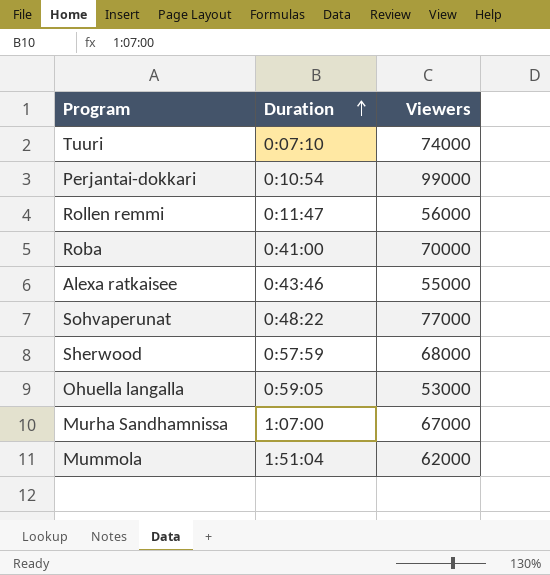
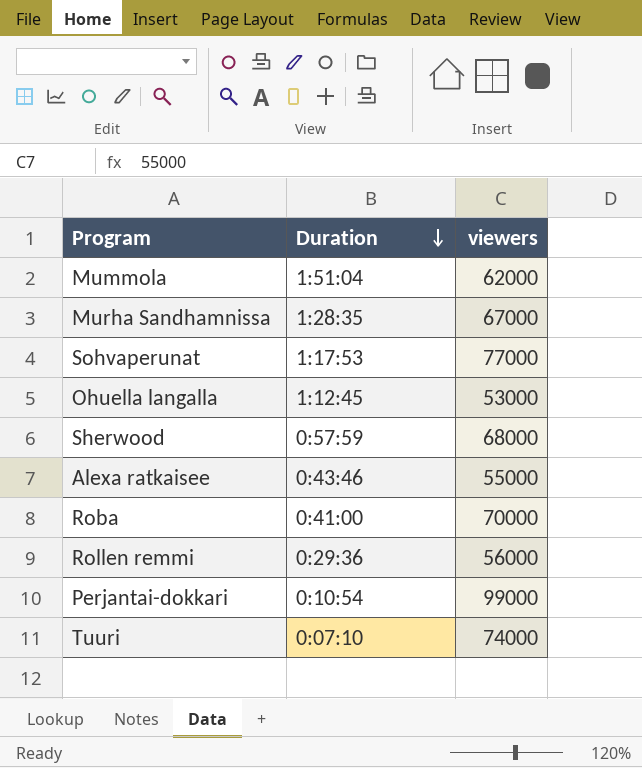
row order: Duration ascending -> Duration descending
column name: Viewers -> viewers
Murha Sandhamnissa | Duration: 1:07:00 -> 1:28:35
Sohvaperunat | Duration: 0:48:22 -> 1:17:53
Ohuella langalla | Duration: 0:59:05 -> 1:12:45
Rollen remmi | Duration: 0:11:47 -> 0:29:36

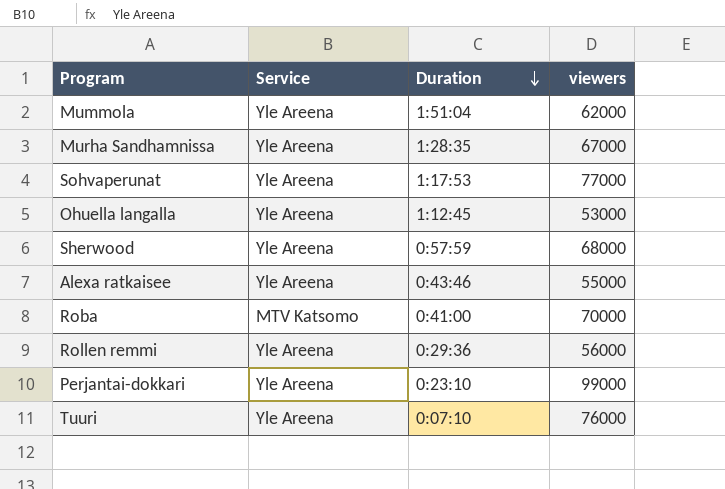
column Service | position: none -> 2
Perjantai-dokkari | Duration: 0:10:54 -> 0:23:10
Tuuri | viewers: 74000 -> 76000

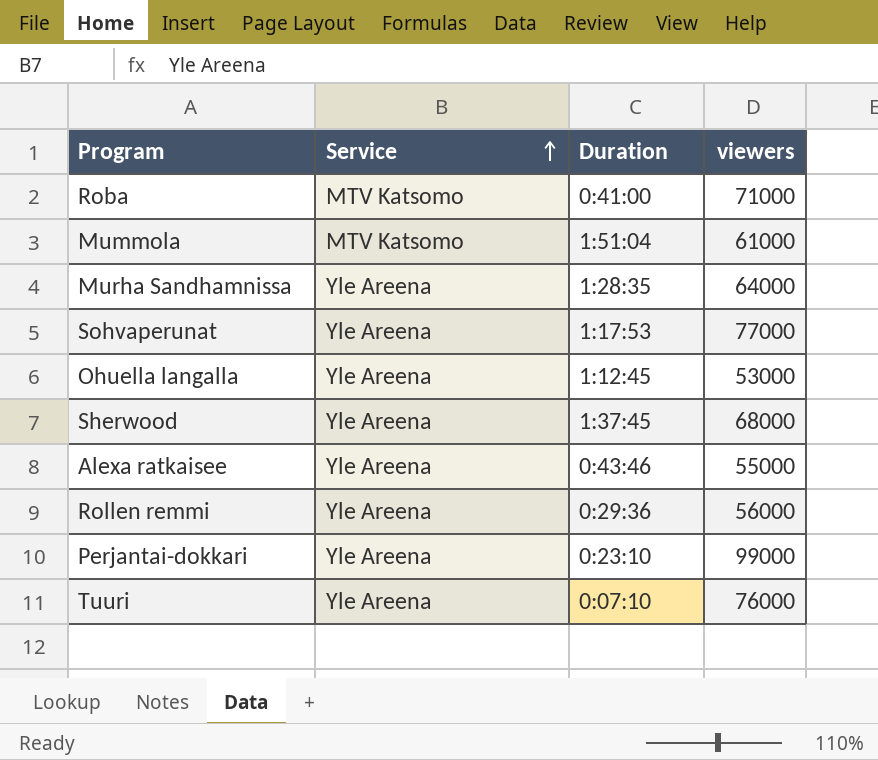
row order: Duration descending -> Service ascending
Roba | viewers: 70000 -> 71000
Mummola | Service: Yle Areena -> MTV Katsomo
Mummola | viewers: 62000 -> 61000
Murha Sandhamnissa | viewers: 67000 -> 64000
Sherwood | Duration: 0:57:59 -> 1:37:45

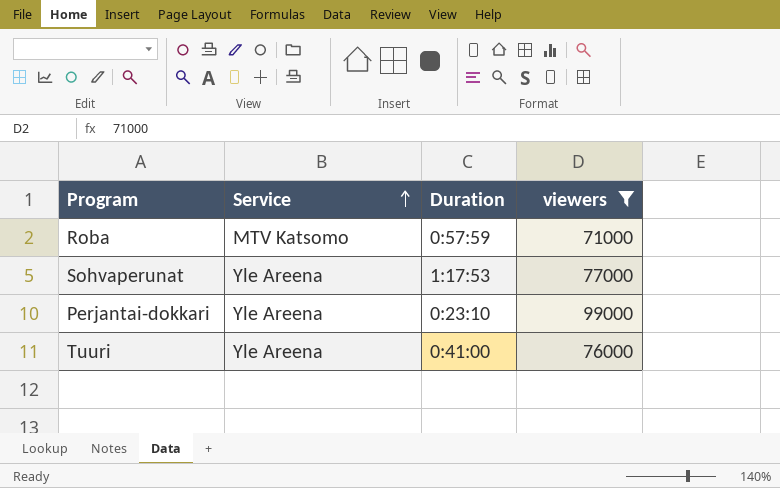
filter: none -> viewers >= 71000
Roba | Duration: 0:41:00 -> 0:57:59
Tuuri | Duration: 0:07:10 -> 0:41:00

